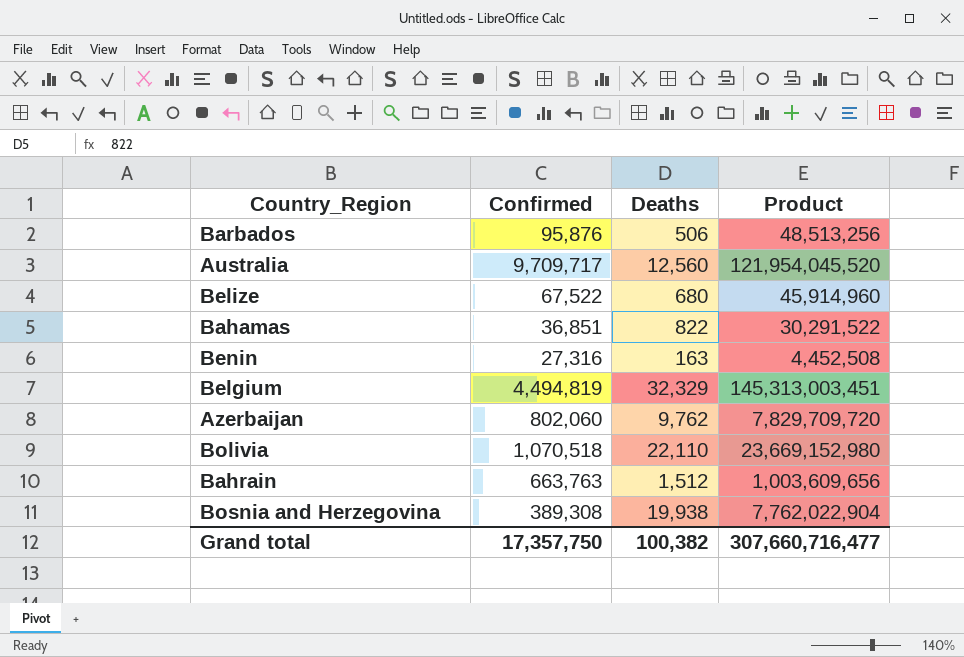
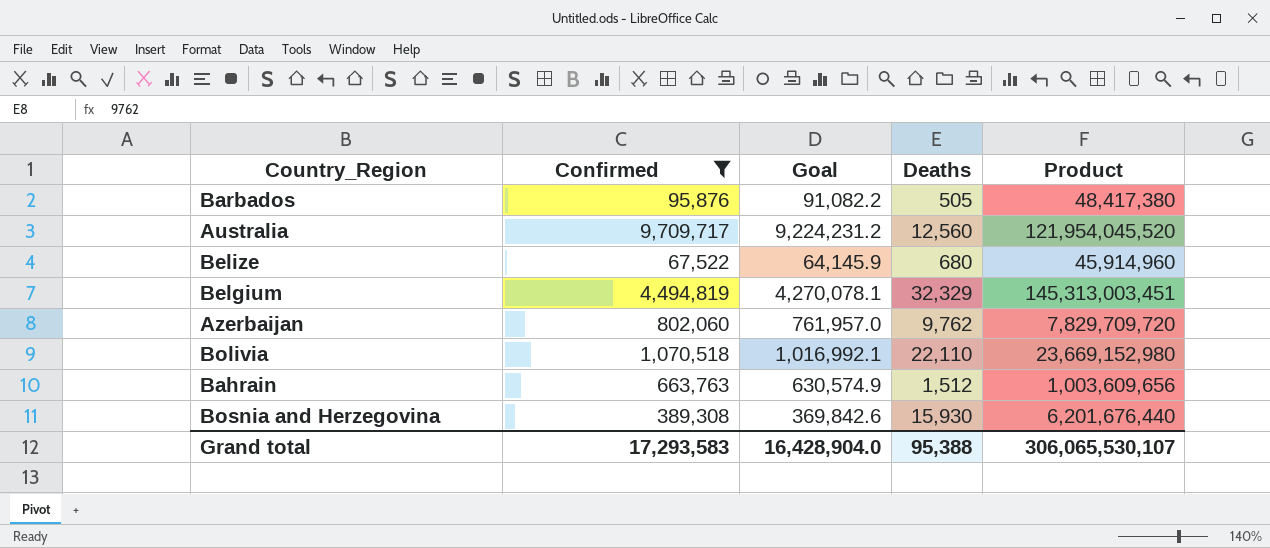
filter: none -> Confirmed >= 67,522
column Goal | formula: none -> [Confirmed] * 0.95
Barbados | Deaths: 506 -> 505
Barbados | Product: 48,513,256 -> 48,417,380
Bosnia and Herzegovina | Deaths: 19,938 -> 15,930
Bosnia and Herzegovina | Product: 7,762,022,904 -> 6,201,676,440
Grand total | Confirmed: 17,357,750 -> 17,293,583
Grand total | Deaths: 100,382 -> 95,388
Grand total | Product: 307,660,716,477 -> 306,065,530,107

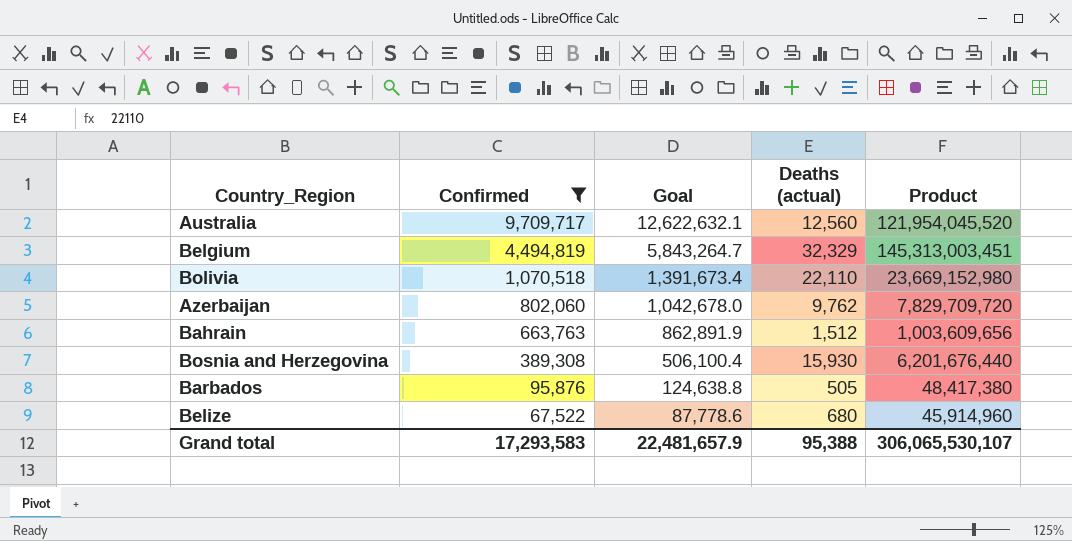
row order: none -> Confirmed descending
column Goal | formula: [Confirmed] * 0.95 -> [Confirmed] * 1.3
column name: Deaths -> Deaths (actual)
Grand total | Goal: 16,428,904.0 -> 22,481,657.9

